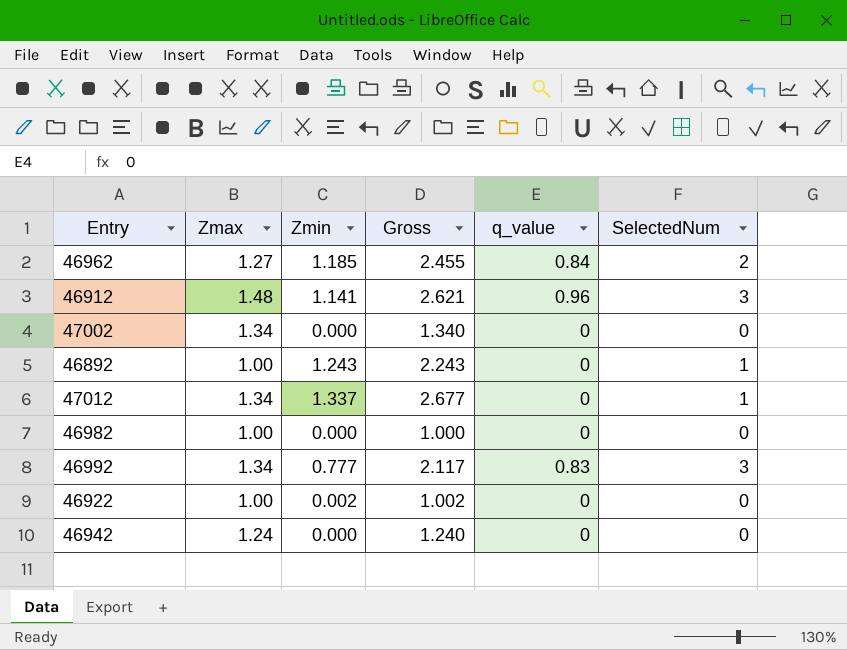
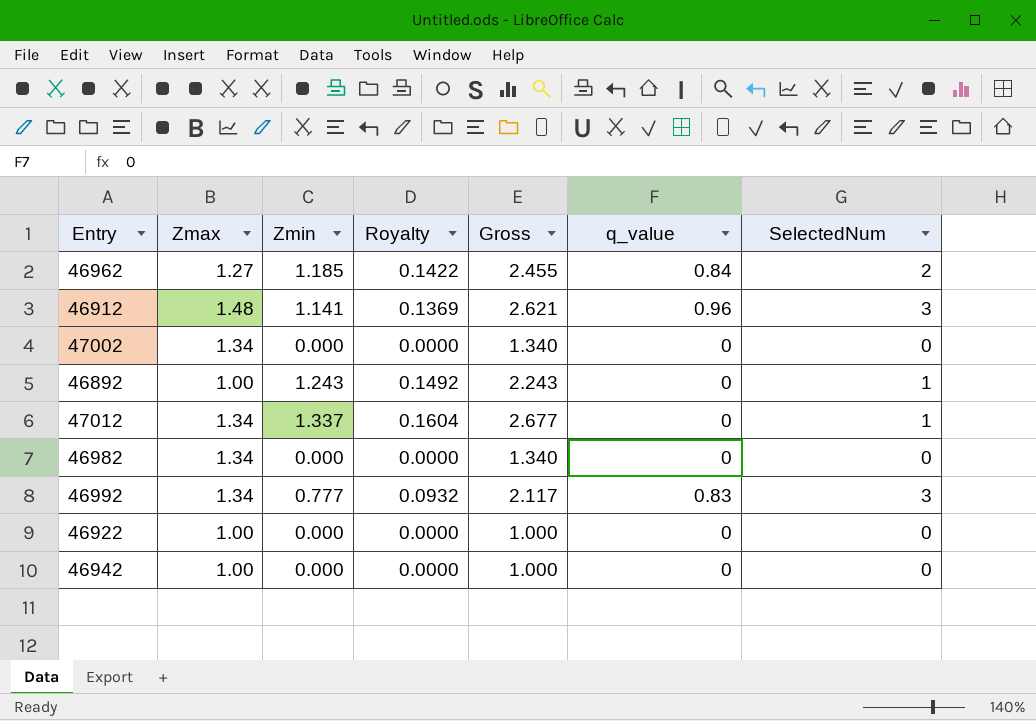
column Royalty | formula: none -> [Zmin] * 0.12
46982 | Zmax: 1.00 -> 1.34
46982 | Gross: 1.000 -> 1.340
46922 | Zmin: 0.002 -> 0.000
46922 | Gross: 1.002 -> 1.000
46942 | Zmax: 1.24 -> 1.00
46942 | Gross: 1.240 -> 1.000

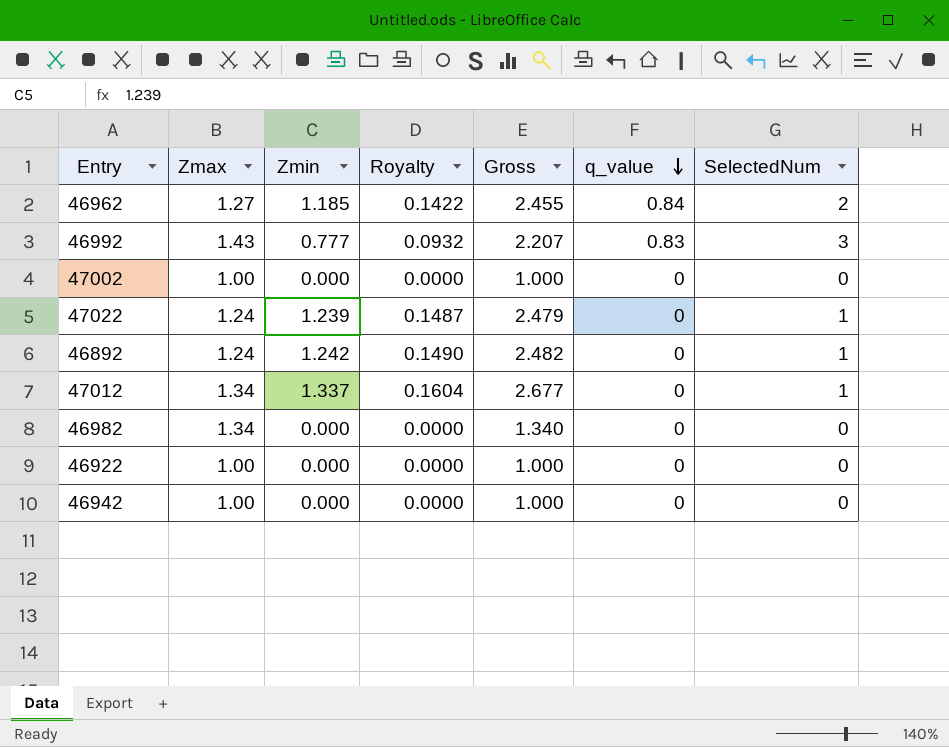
row order: none -> q_value descending
row 46912: 1.48 | 1.141 | 0.1369 | 2.621 | 0.96 | 3 -> none
46992 | Zmax: 1.34 -> 1.43
46992 | Gross: 2.117 -> 2.207
47002 | Zmax: 1.34 -> 1.00
47002 | Gross: 1.340 -> 1.000
row 47022: none -> 1.24 | 1.239 | 0.1487 | 2.479 | 0 | 1
46892 | Zmax: 1.00 -> 1.24
46892 | Zmin: 1.243 -> 1.242
46892 | Royalty: 0.1492 -> 0.1490
46892 | Gross: 2.243 -> 2.482

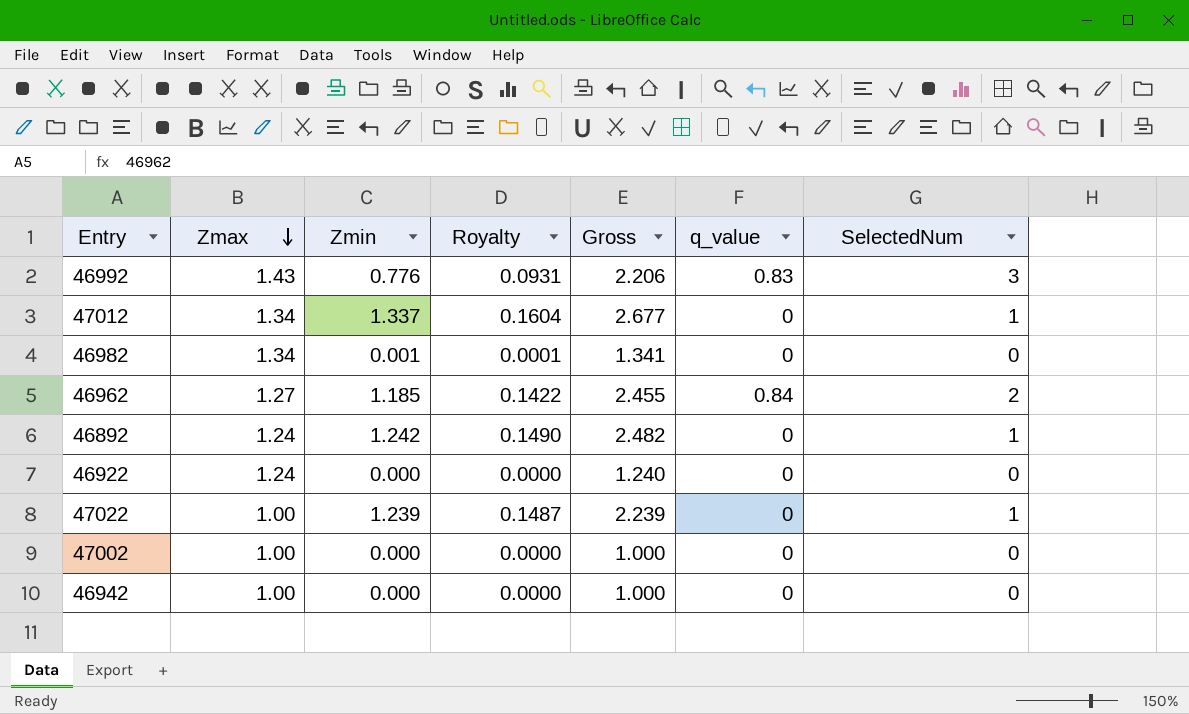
row order: q_value descending -> Zmax descending
46992 | Zmin: 0.777 -> 0.776
46992 | Royalty: 0.0932 -> 0.0931
46992 | Gross: 2.207 -> 2.206
46982 | Zmin: 0.000 -> 0.001
46982 | Royalty: 0.0000 -> 0.0001
46982 | Gross: 1.340 -> 1.341
46922 | Zmax: 1.00 -> 1.24
46922 | Gross: 1.000 -> 1.240
47022 | Zmax: 1.24 -> 1.00
47022 | Gross: 2.479 -> 2.239

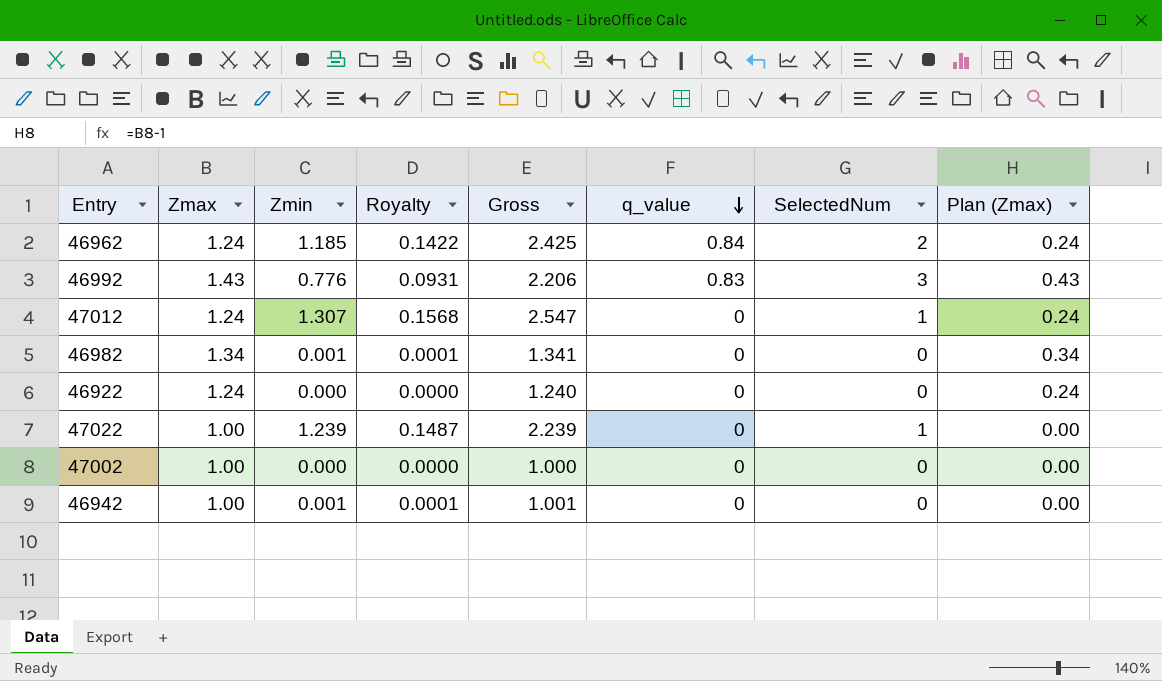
row order: Zmax descending -> q_value descending
column Plan (Zmax) | formula: none -> [Zmax] - 1
row 46892: 1.24 | 1.242 | 0.1490 | 2.482 | 0 | 1 -> none
46962 | Zmax: 1.27 -> 1.24
46962 | Gross: 2.455 -> 2.425
47012 | Zmax: 1.34 -> 1.24
47012 | Zmin: 1.337 -> 1.307
47012 | Royalty: 0.1604 -> 0.1568
47012 | Gross: 2.677 -> 2.547
46942 | Zmin: 0.000 -> 0.001
46942 | Royalty: 0.0000 -> 0.0001
46942 | Gross: 1.000 -> 1.001

